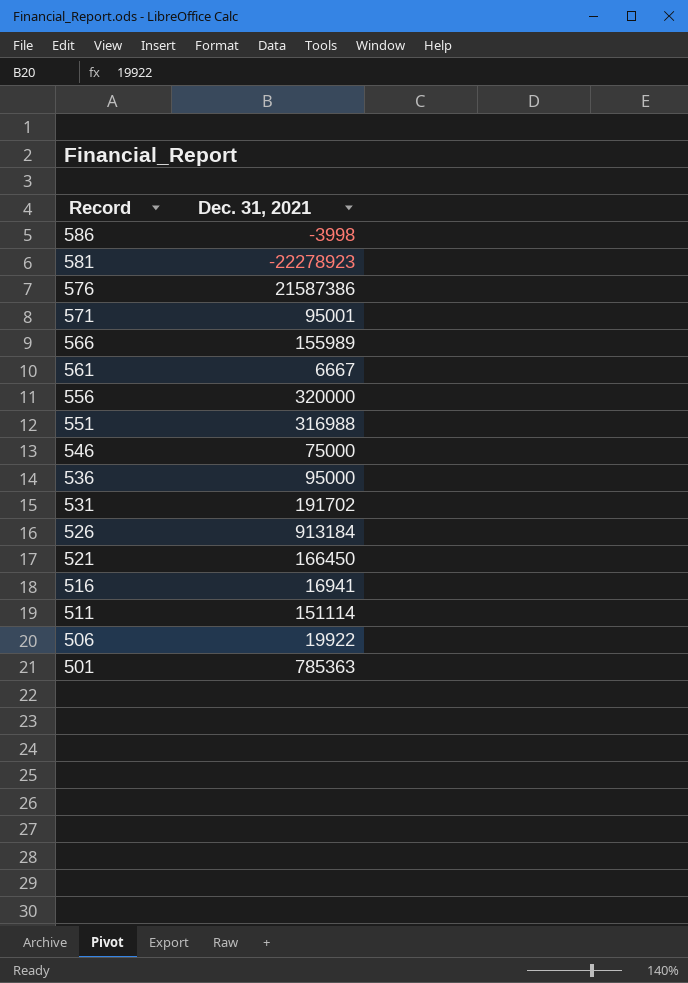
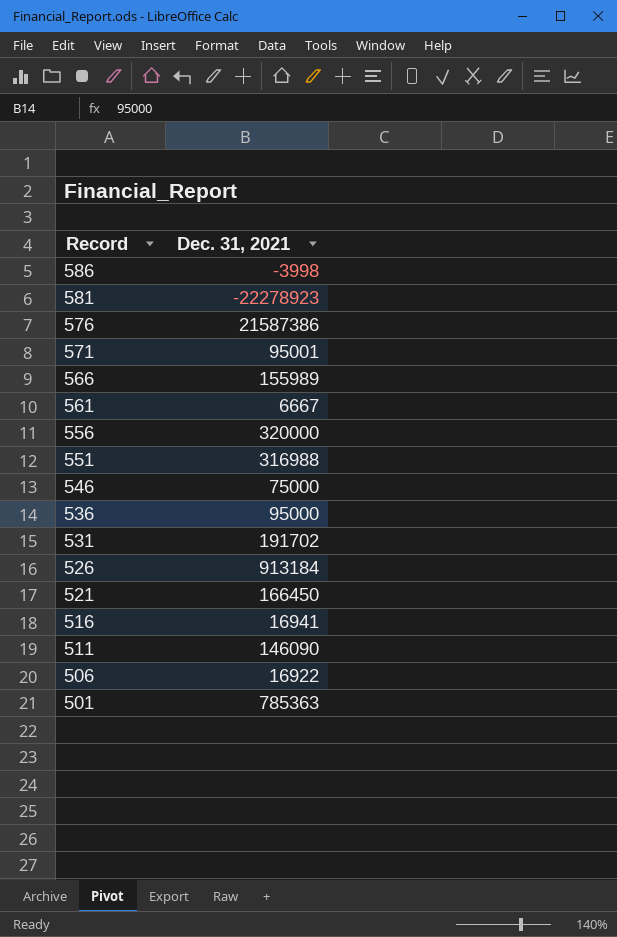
511 | Dec. 31, 2021: 151114 -> 146090
506 | Dec. 31, 2021: 19922 -> 16922

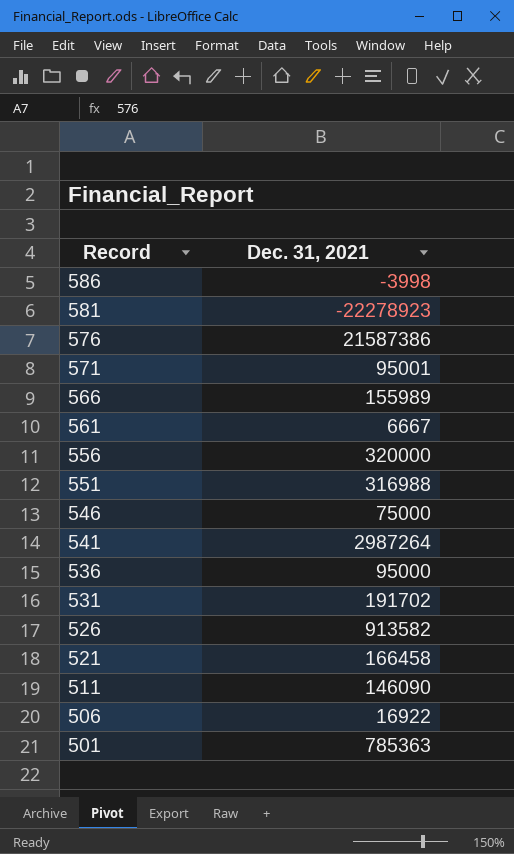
row 516: 16941 -> none
row 541: none -> 2987264
526 | Dec. 31, 2021: 913184 -> 913582
521 | Dec. 31, 2021: 166450 -> 166458

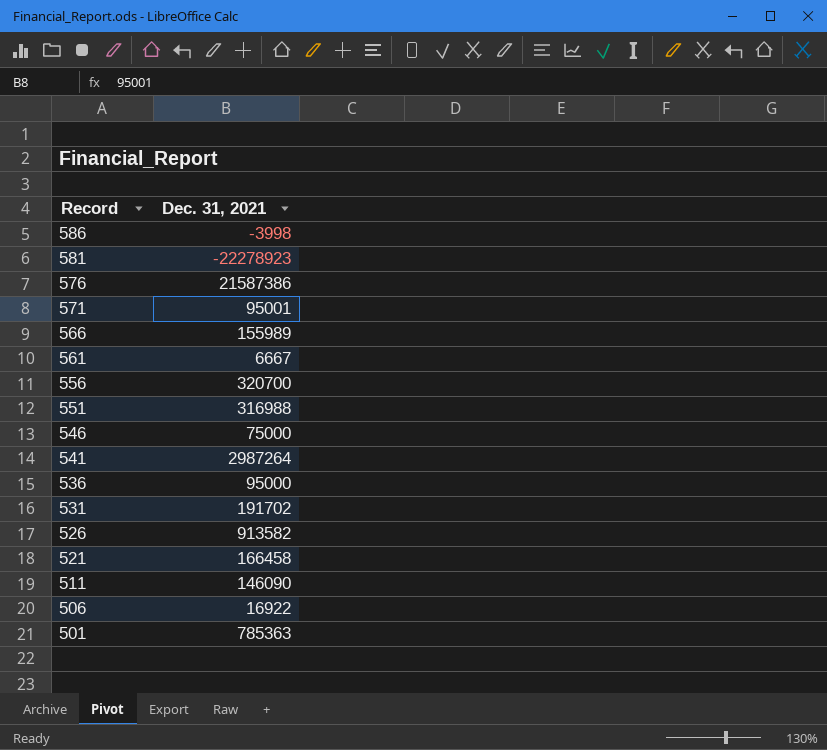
556 | Dec. 31, 2021: 320000 -> 320700

